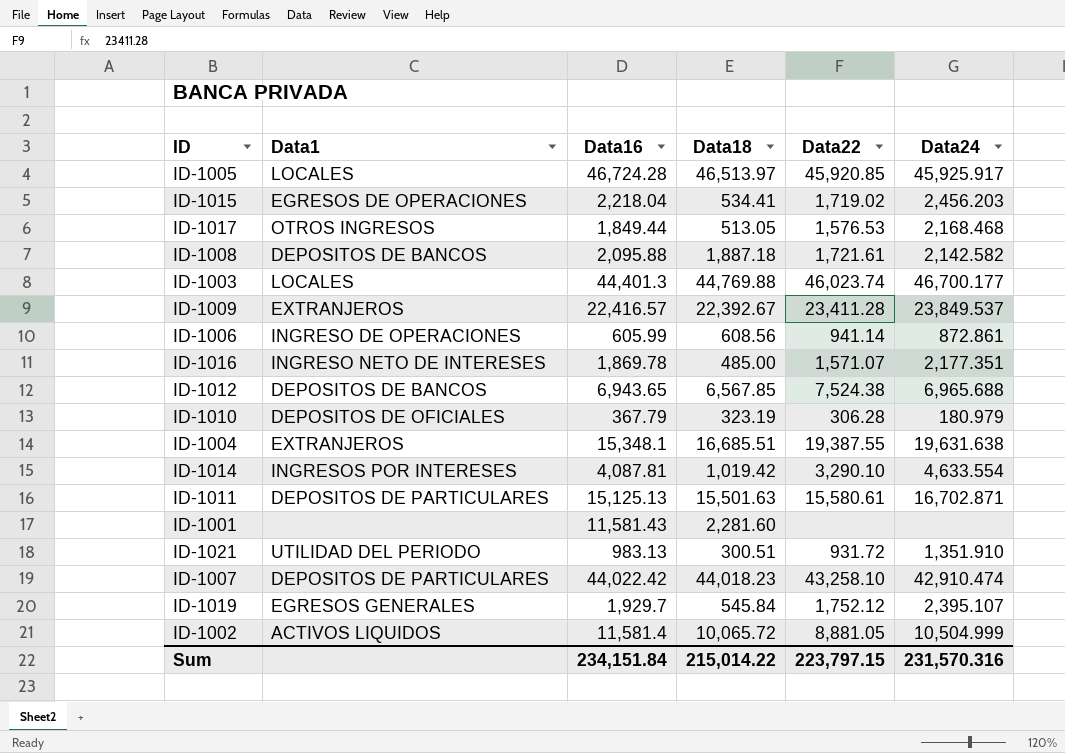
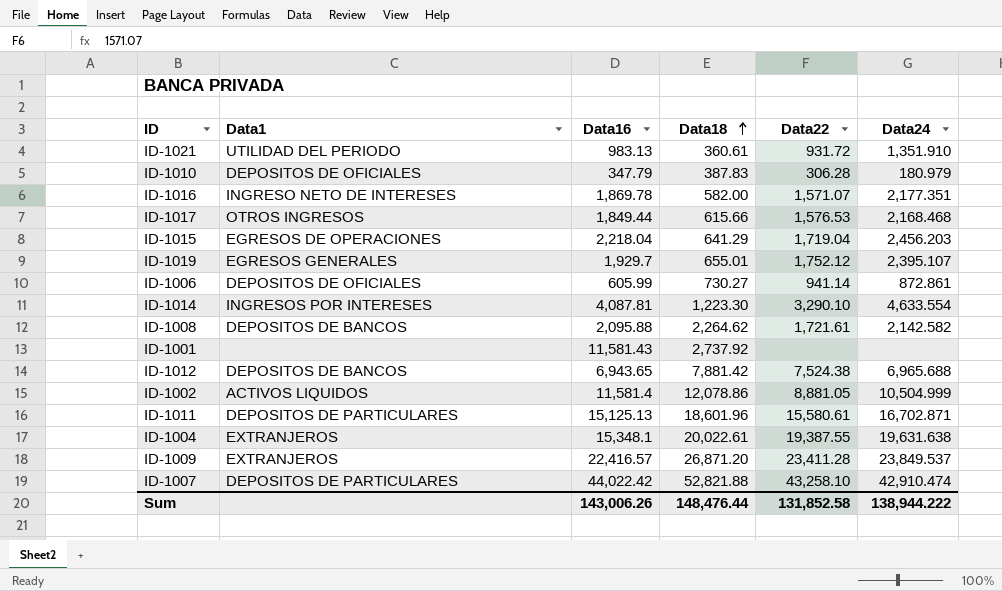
row order: none -> Data18 ascending
row ID-1005: LOCALES | 46,724.28 | 46,513.97 | 45,920.85 | 45,925.917 -> none
row ID-1003: LOCALES | 44,401.3 | 44,769.88 | 46,023.74 | 46,700.177 -> none
ID-1021 | Data18: 300.51 -> 360.61
ID-1010 | Data16: 367.79 -> 347.79
ID-1010 | Data18: 323.19 -> 387.83
ID-1016 | Data18: 485.00 -> 582.00
ID-1017 | Data18: 513.05 -> 615.66
ID-1015 | Data18: 534.41 -> 641.29
ID-1015 | Data22: 1,719.02 -> 1,719.04
ID-1019 | Data18: 545.84 -> 655.01
ID-1006 | Data1: INGRESO DE OPERACIONES -> DEPOSITOS DE OFICIALES
ID-1006 | Data18: 608.56 -> 730.27
ID-1014 | Data18: 1,019.42 -> 1,223.30
ID-1008 | Data18: 1,887.18 -> 2,264.62
ID-1001 | Data18: 2,281.60 -> 2,737.92
ID-1012 | Data18: 6,567.85 -> 7,881.42
ID-1002 | Data18: 10,065.72 -> 12,078.86
ID-1011 | Data18: 15,501.63 -> 18,601.96
ID-1004 | Data18: 16,685.51 -> 20,022.61
ID-1009 | Data18: 22,392.67 -> 26,871.20
ID-1007 | Data18: 44,018.23 -> 52,821.88
Sum | Data16: 234,151.84 -> 143,006.26
Sum | Data18: 215,014.22 -> 148,476.44
Sum | Data22: 223,797.15 -> 131,852.58
Sum | Data24: 231,570.316 -> 138,944.222

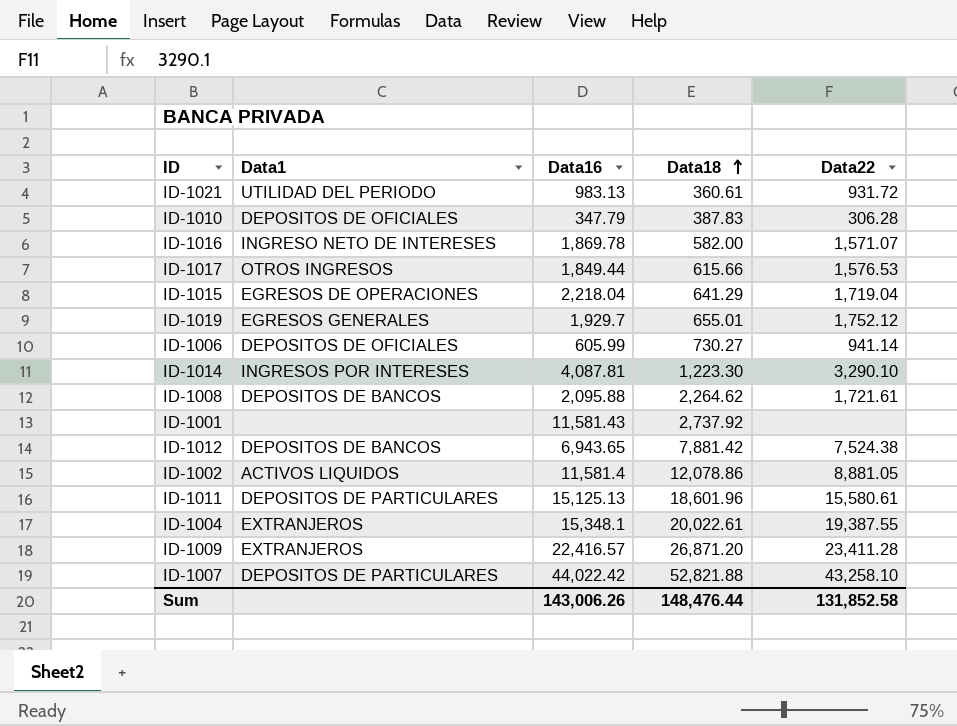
column Data24 | position: 6 -> none

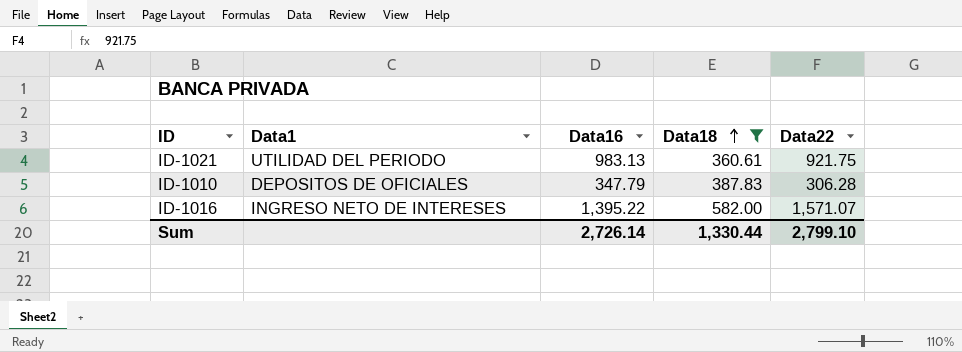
filter: none -> Data18 <= 582.00
ID-1021 | Data22: 931.72 -> 921.75
ID-1016 | Data16: 1,869.78 -> 1,395.22
Sum | Data16: 143,006.26 -> 2,726.14
Sum | Data18: 148,476.44 -> 1,330.44
Sum | Data22: 131,852.58 -> 2,799.10

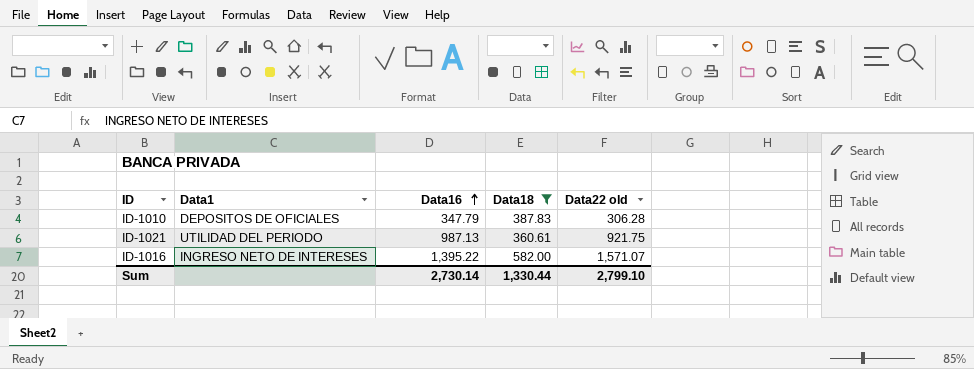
row order: Data18 ascending -> Data16 ascending
column name: Data22 -> Data22 old
ID-1021 | Data16: 983.13 -> 987.13
Sum | Data16: 2,726.14 -> 2,730.14

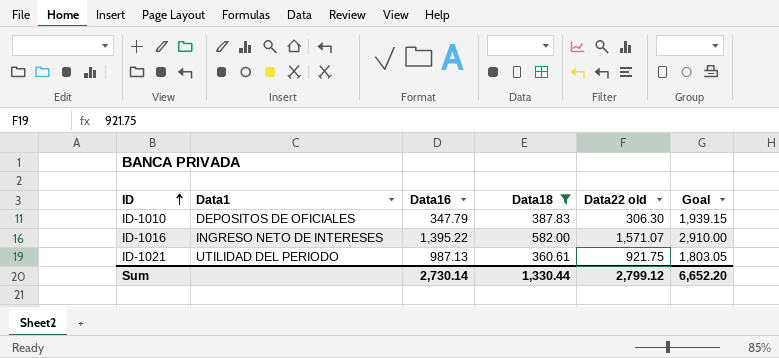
row order: Data16 ascending -> ID ascending
column Goal | formula: none -> [Data18] * 5
ID-1010 | Data22 old: 306.28 -> 306.30
Sum | Data22 old: 2,799.10 -> 2,799.12

